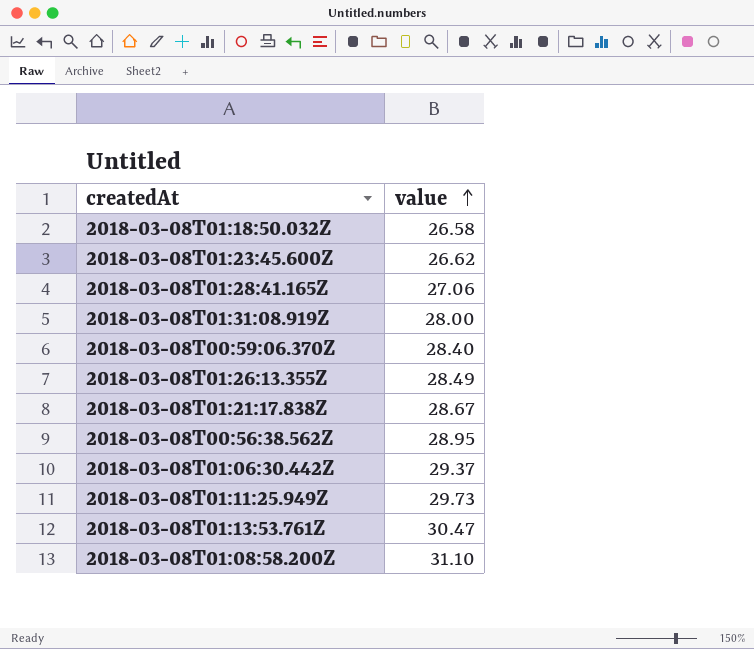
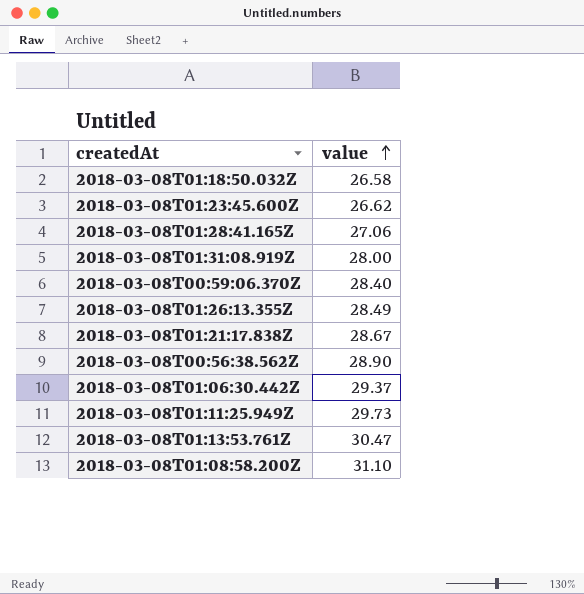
2018-03-08T00:56:38.562Z | value: 28.95 -> 28.90

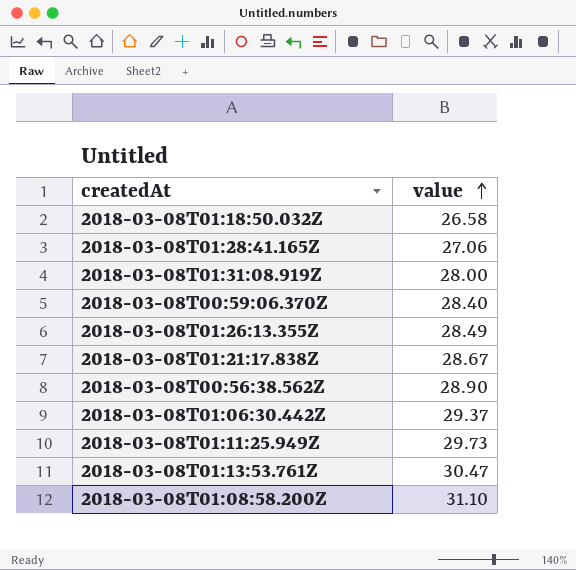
row 2018-03-08T01:23:45.600Z: 26.62 -> none

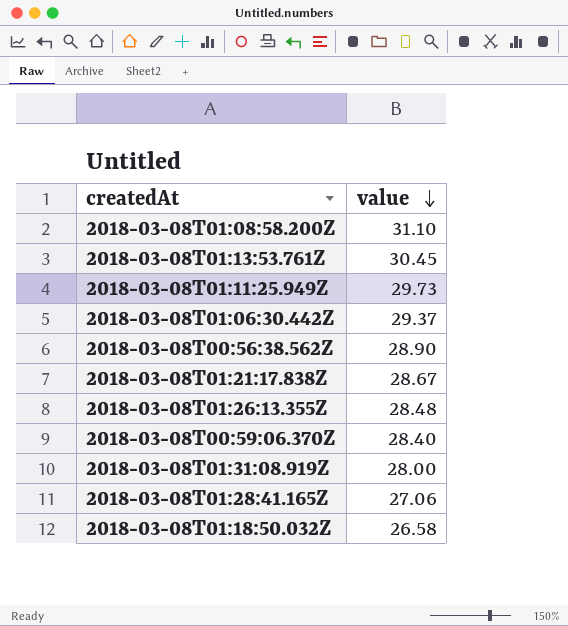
row order: value ascending -> value descending
2018-03-08T01:13:53.761Z | value: 30.47 -> 30.45
2018-03-08T01:26:13.355Z | value: 28.49 -> 28.48

